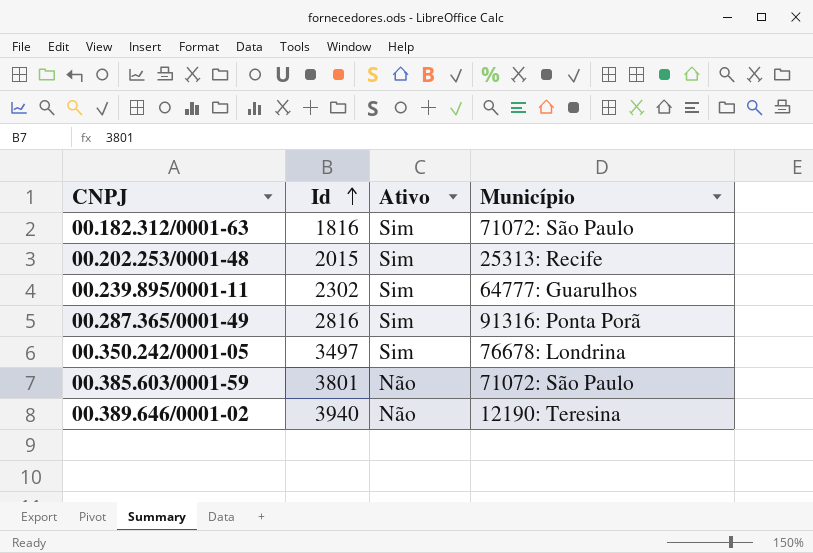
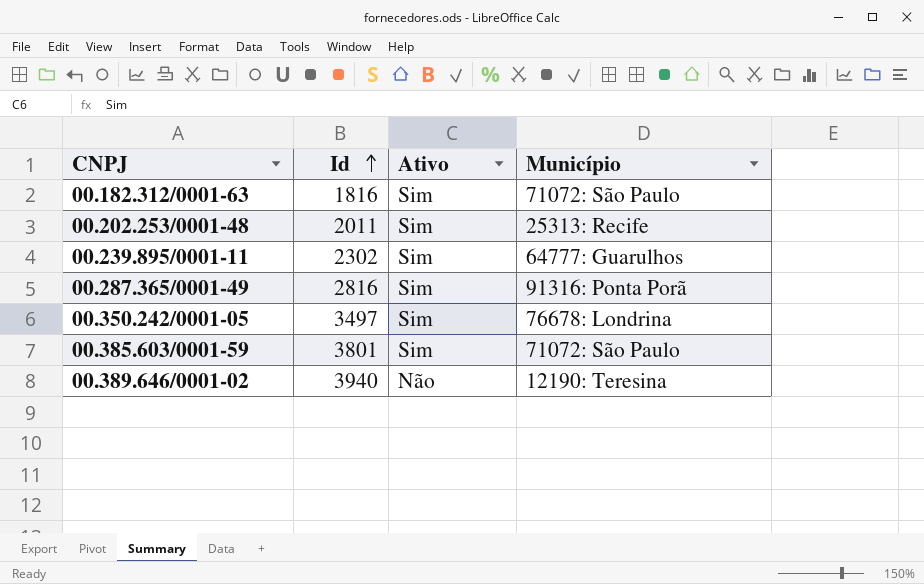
00.202.253/0001-48 | Id: 2015 -> 2011
00.385.603/0001-59 | Ativo: Não -> Sim

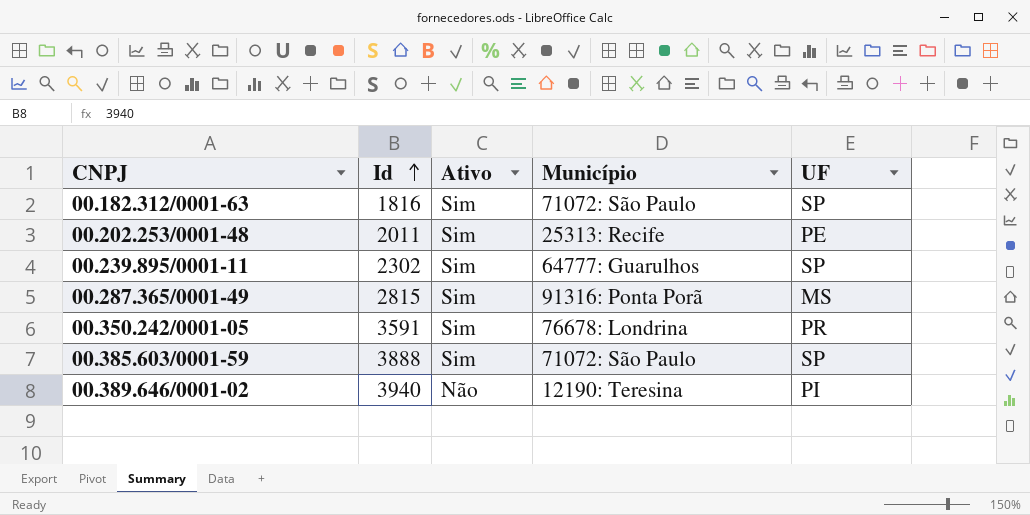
column UF | position: none -> 5
00.287.365/0001-49 | Id: 2816 -> 2815
00.350.242/0001-05 | Id: 3497 -> 3591
00.385.603/0001-59 | Id: 3801 -> 3888

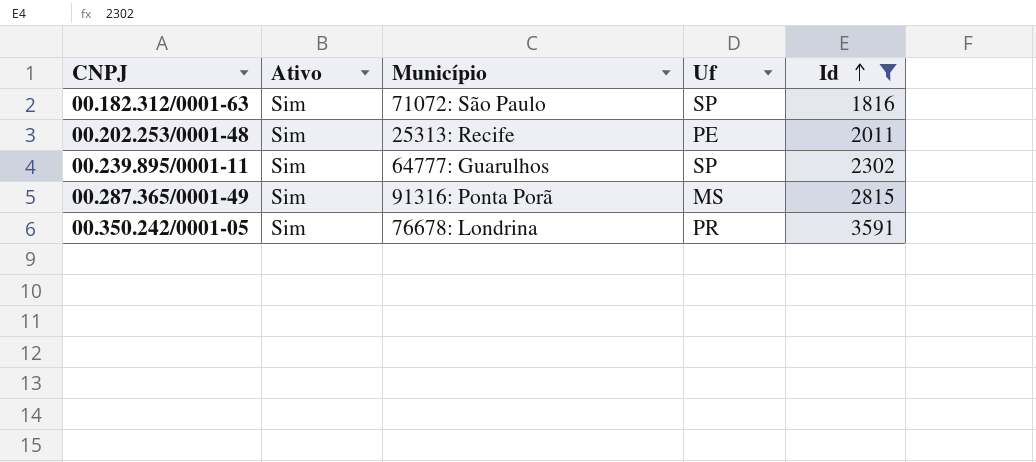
filter: none -> Id <= 3591
column name: UF -> Uf
column Id | position: 2 -> 5

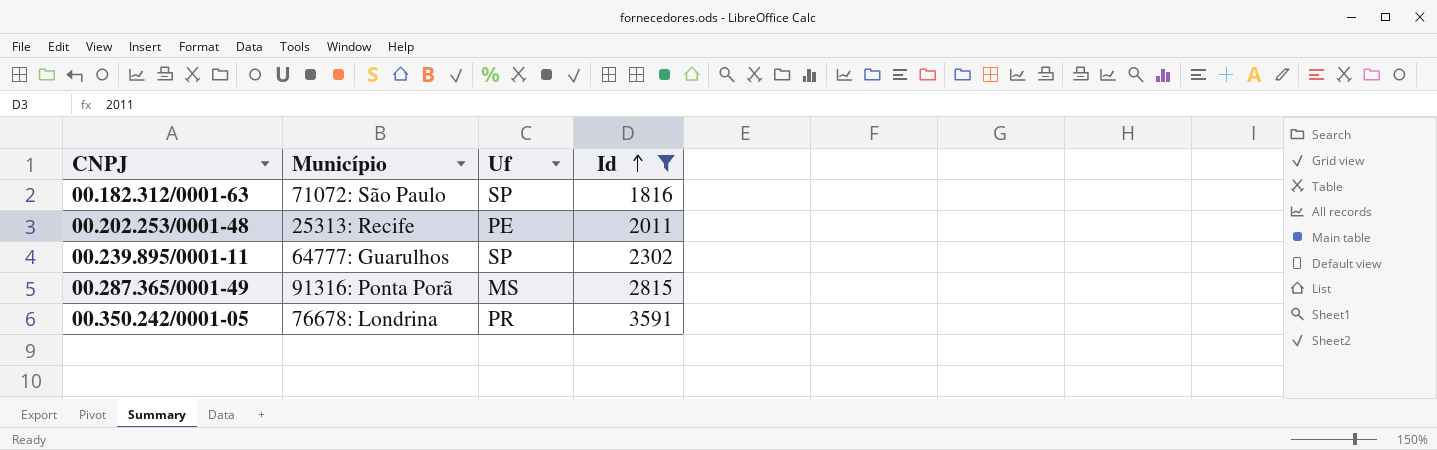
column Ativo | position: 2 -> none

